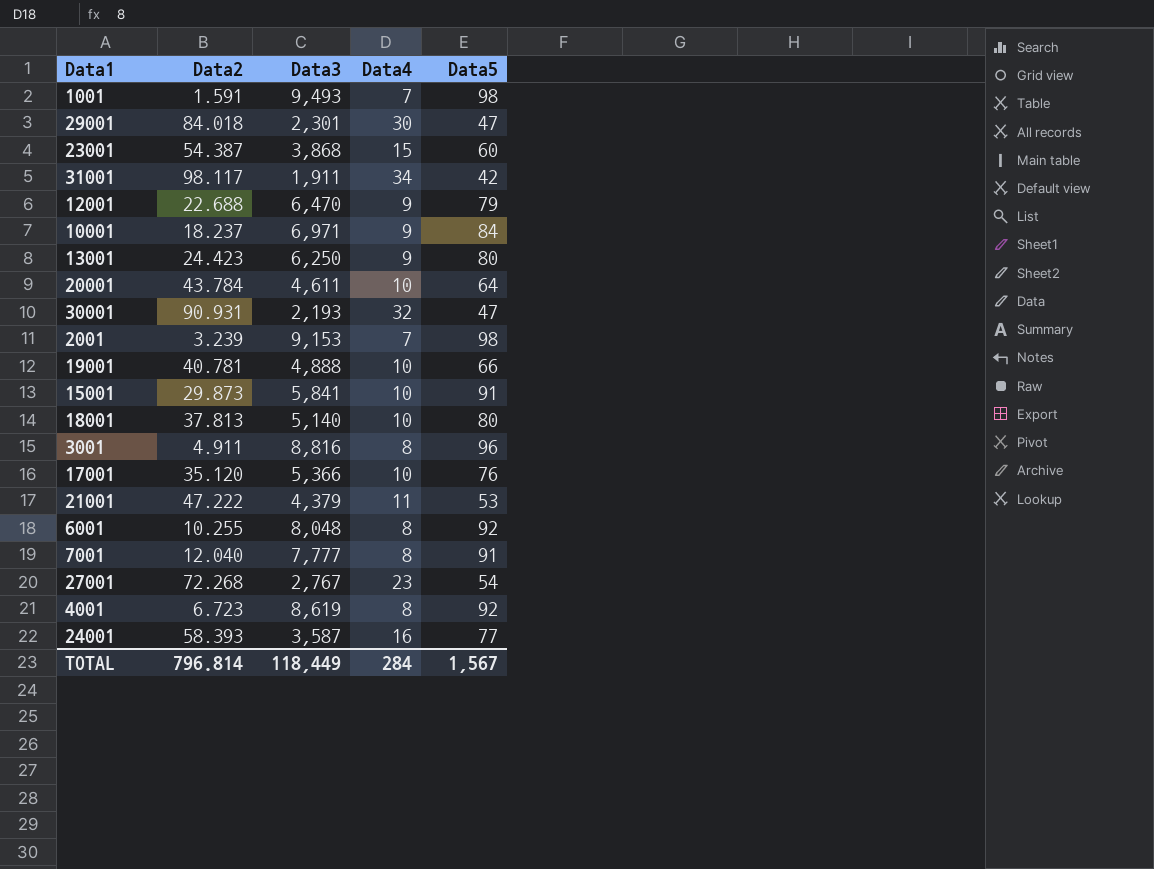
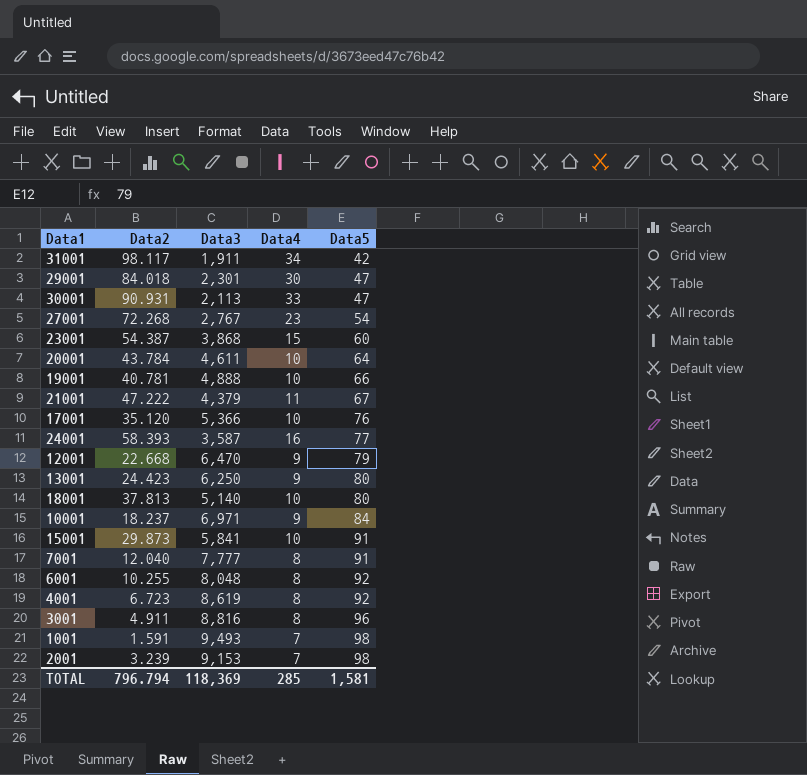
row order: none -> Data5 ascending
30001 | Data3: 2,193 -> 2,113
30001 | Data4: 32 -> 33
21001 | Data5: 53 -> 67
12001 | Data2: 22.688 -> 22.668
TOTAL | Data2: 796.814 -> 796.794
TOTAL | Data3: 118,449 -> 118,369
TOTAL | Data4: 284 -> 285
TOTAL | Data5: 1,567 -> 1,581

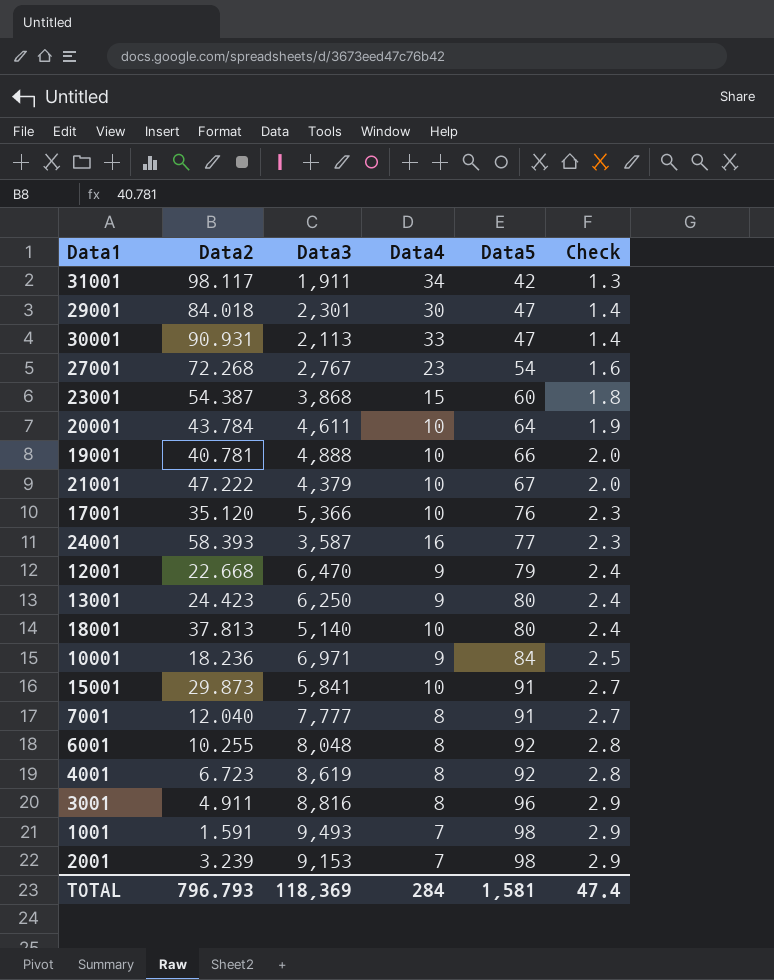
column Check | formula: none -> [Data5] * 0.03
21001 | Data4: 11 -> 10
10001 | Data2: 18.237 -> 18.236
TOTAL | Data2: 796.794 -> 796.793
TOTAL | Data4: 285 -> 284

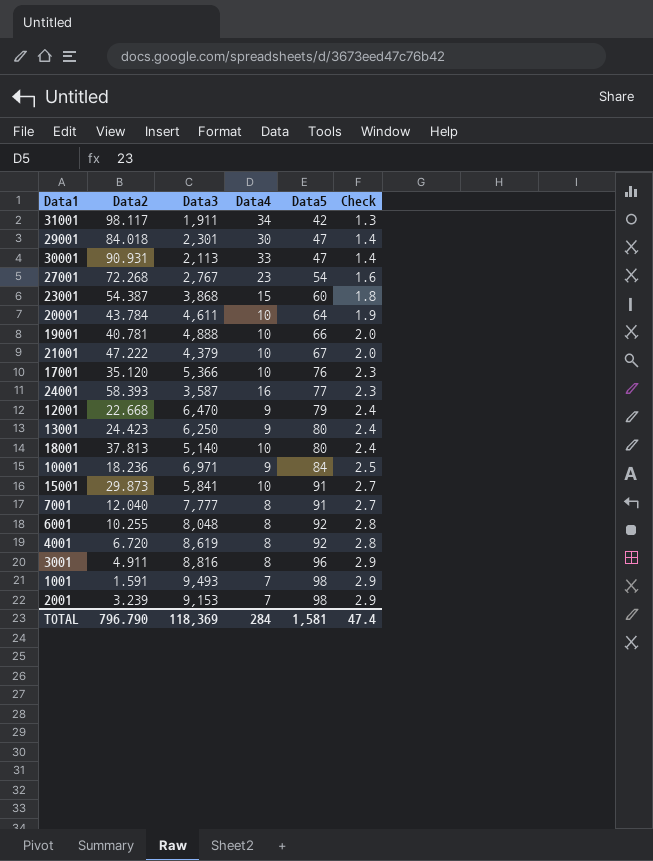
4001 | Data2: 6.723 -> 6.720
TOTAL | Data2: 796.793 -> 796.790

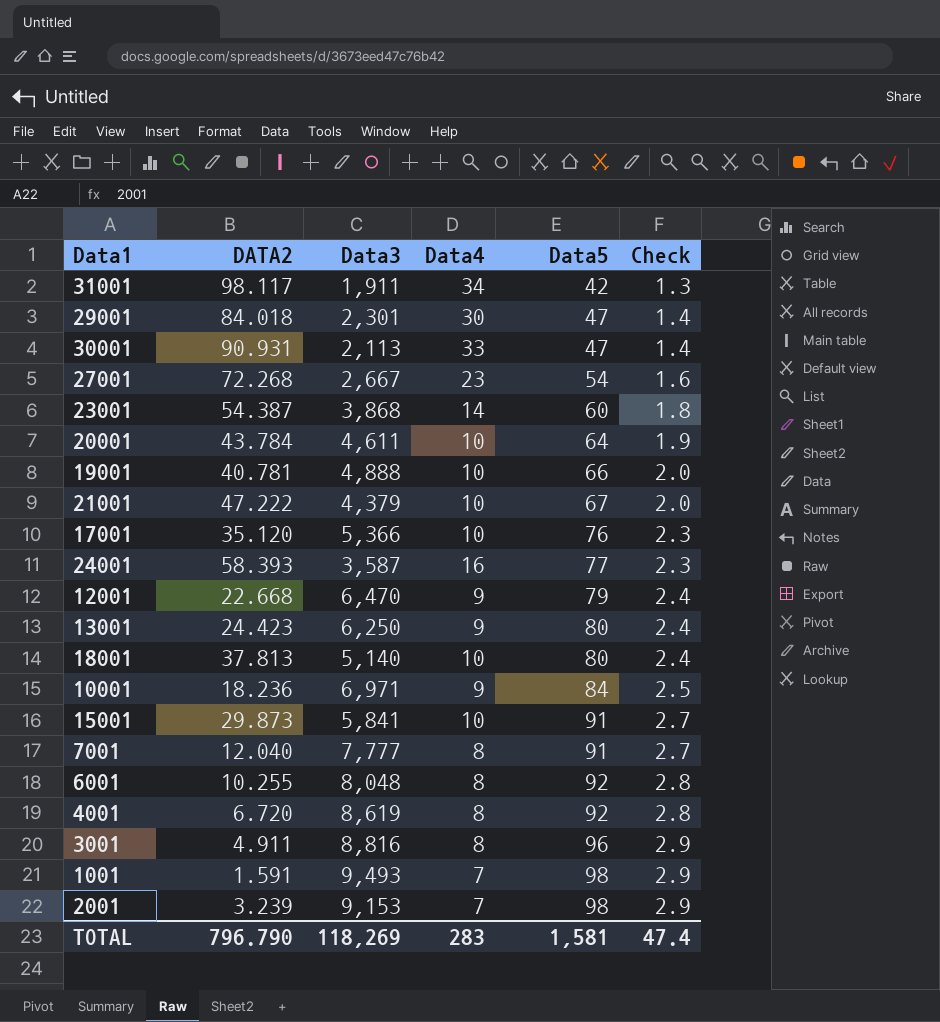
column name: Data2 -> DATA2
27001 | Data3: 2,767 -> 2,667
23001 | Data4: 15 -> 14
TOTAL | Data3: 118,369 -> 118,269
TOTAL | Data4: 284 -> 283

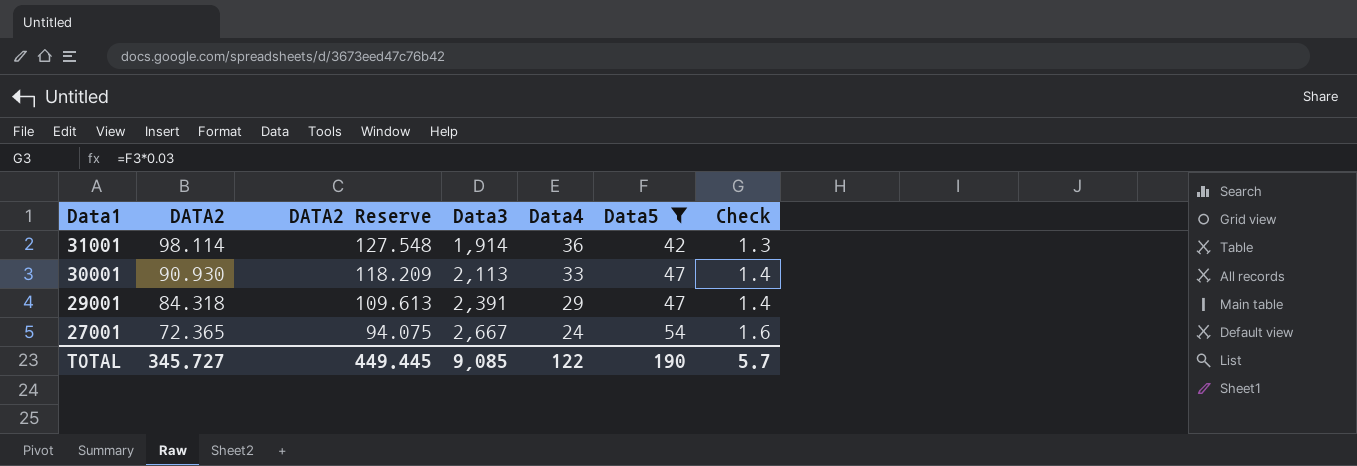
filter: none -> Data5 <= 54
row order: Data5 ascending -> Data1 descending
column DATA2 Reserve | formula: none -> [DATA2] * 1.3
31001 | DATA2: 98.117 -> 98.114
31001 | Data3: 1,911 -> 1,914
31001 | Data4: 34 -> 36
30001 | DATA2: 90.931 -> 90.930
29001 | DATA2: 84.018 -> 84.318
29001 | Data3: 2,301 -> 2,391
29001 | Data4: 30 -> 29
27001 | DATA2: 72.268 -> 72.365
27001 | Data4: 23 -> 24
TOTAL | DATA2: 796.790 -> 345.727
TOTAL | Data3: 118,269 -> 9,085
TOTAL | Data4: 283 -> 122
TOTAL | Data5: 1,581 -> 190
TOTAL | Check: 47.4 -> 5.7

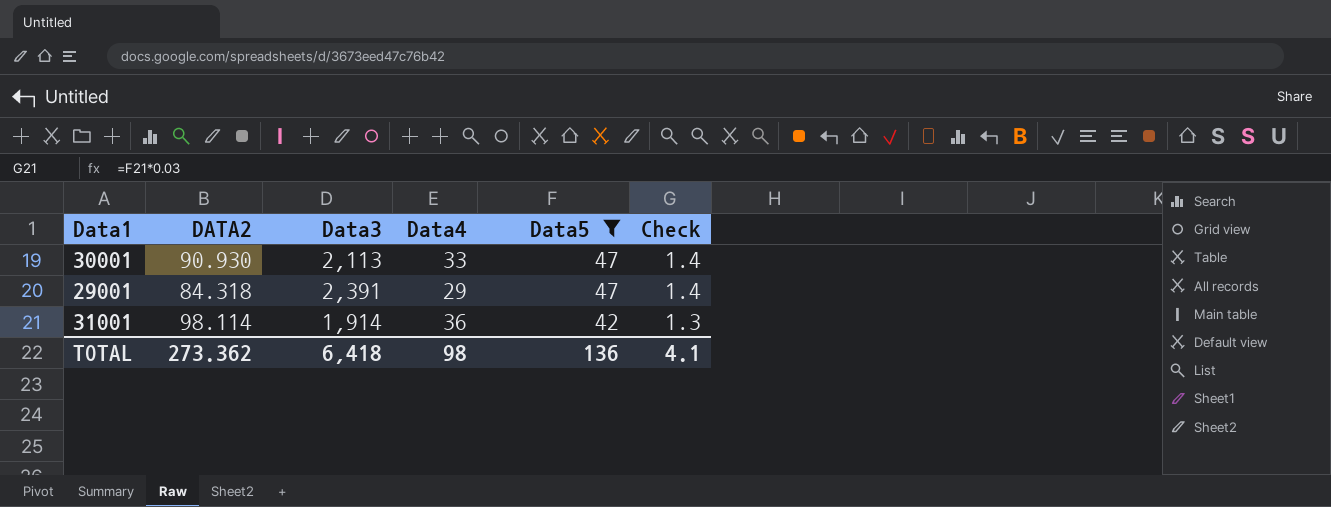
row order: Data1 descending -> Data5 descending
column DATA2 Reserve | formula: [DATA2] * 1.3 -> none
row 27001: 72.365 | 94.075 | 2,667 | 24 | 54 | 1.6 -> none
TOTAL | DATA2: 345.727 -> 273.362
TOTAL | Data3: 9,085 -> 6,418
TOTAL | Data4: 122 -> 98
TOTAL | Data5: 190 -> 136
TOTAL | Check: 5.7 -> 4.1

